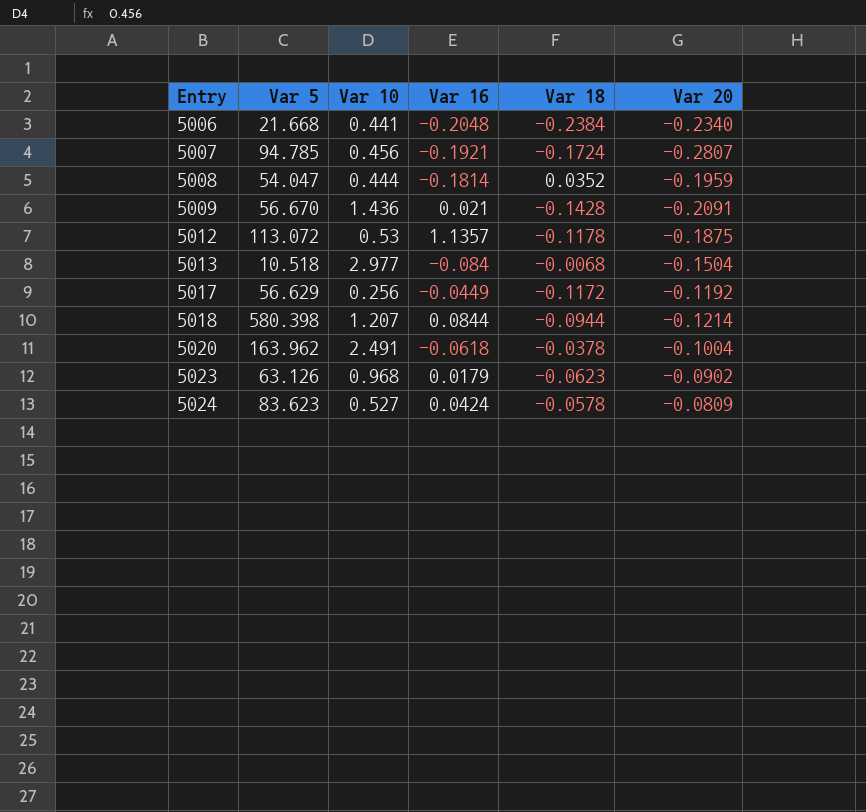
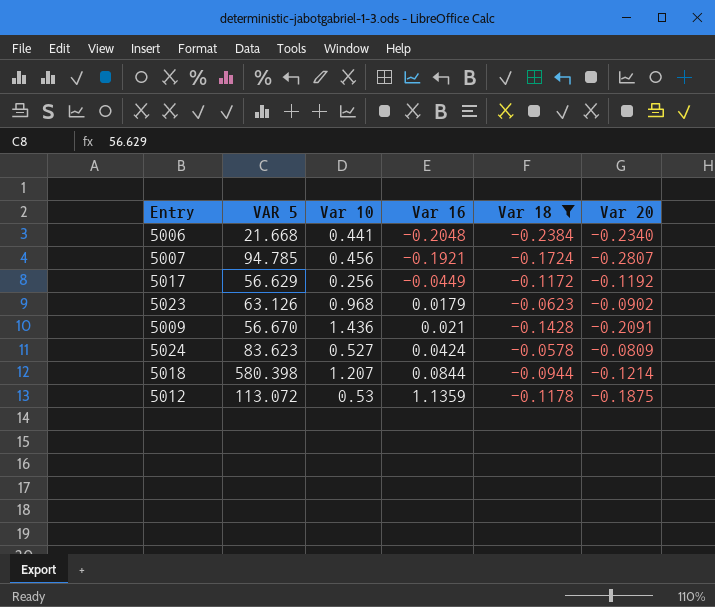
filter: none -> Var 18 <= -0.0578
row order: Entry ascending -> Var 16 ascending
column name: Var 5 -> VAR 5
5012 | Var 16: 1.1357 -> 1.1359

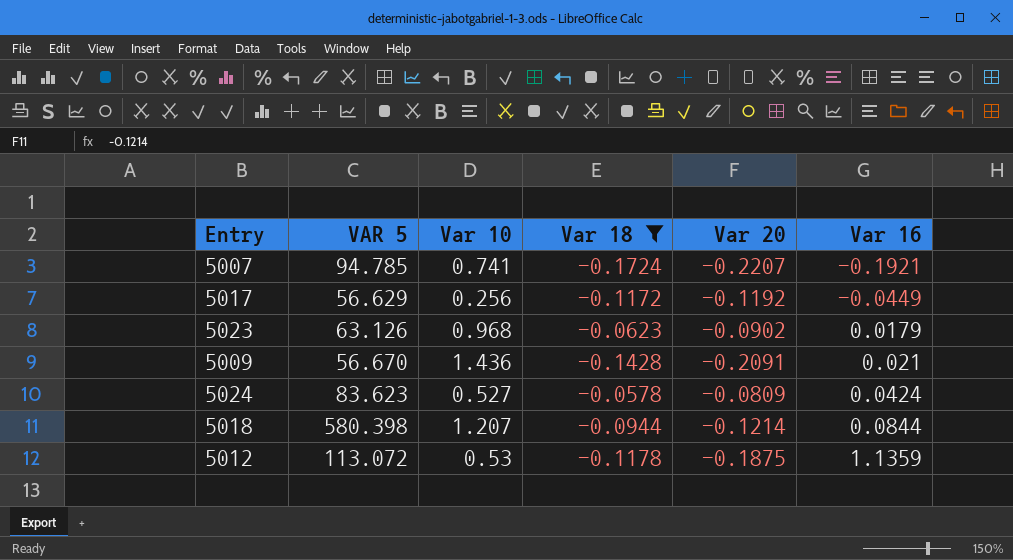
column Var 16 | position: 4 -> 6
row 5006: 21.668 | 0.441 | -0.2048 | -0.2384 | -0.2340 -> none
5007 | Var 10: 0.456 -> 0.741
5007 | Var 20: -0.2807 -> -0.2207

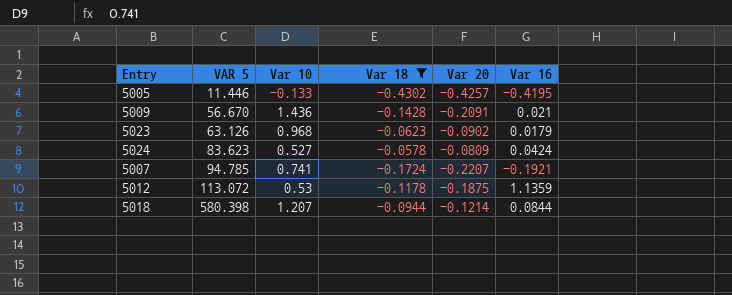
row order: Var 16 ascending -> VAR 5 ascending
row 5017: 56.629 | 0.256 | -0.1172 | -0.1192 | -0.0449 -> none
row 5005: none -> 11.446 | -0.133 | -0.4302 | -0.4257 | -0.4195

